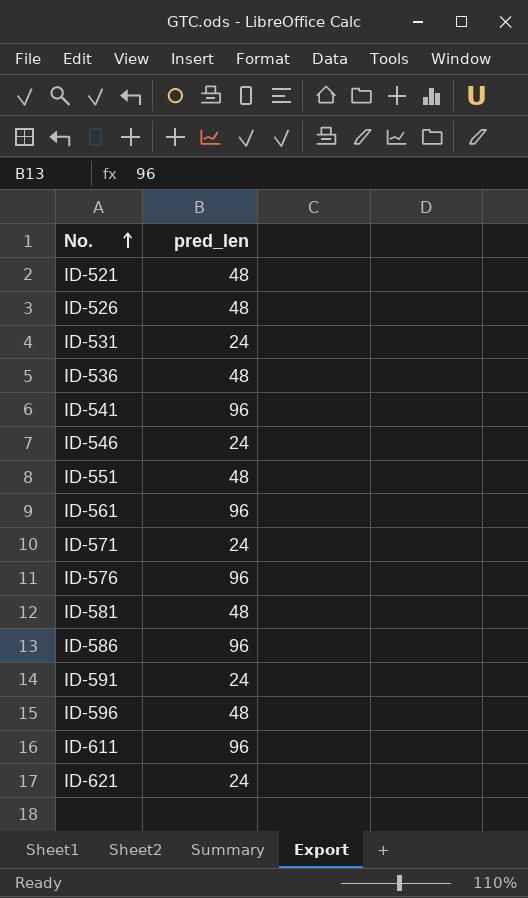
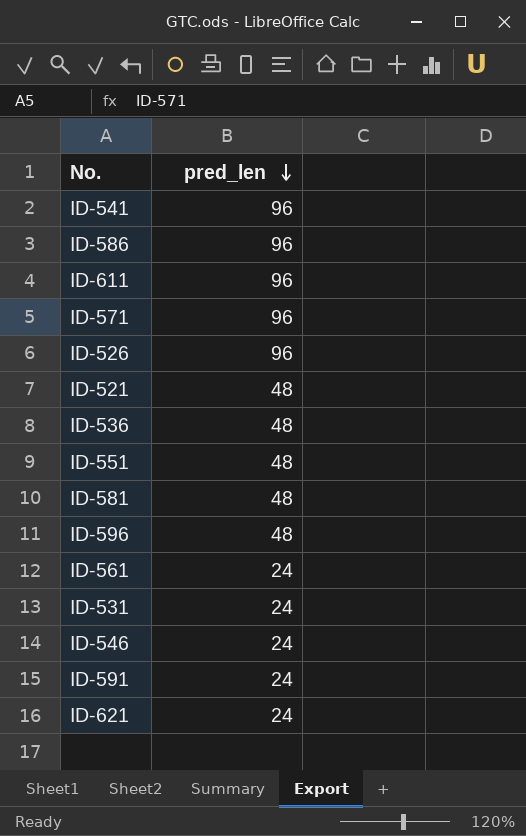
row order: No. ascending -> pred_len descending
row ID-576: 96 -> none
ID-571 | pred_len: 24 -> 96
ID-526 | pred_len: 48 -> 96
ID-561 | pred_len: 96 -> 24

